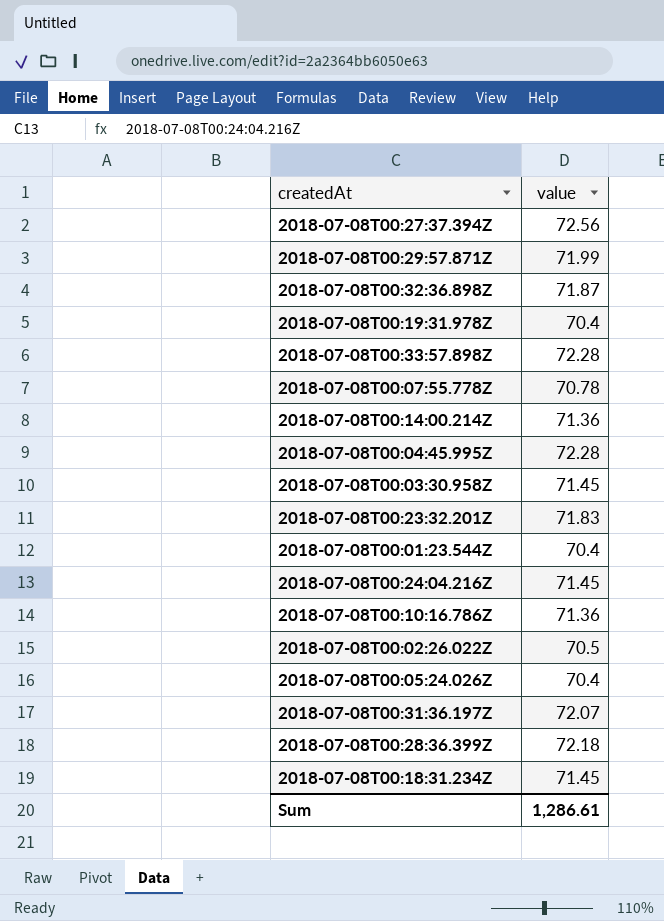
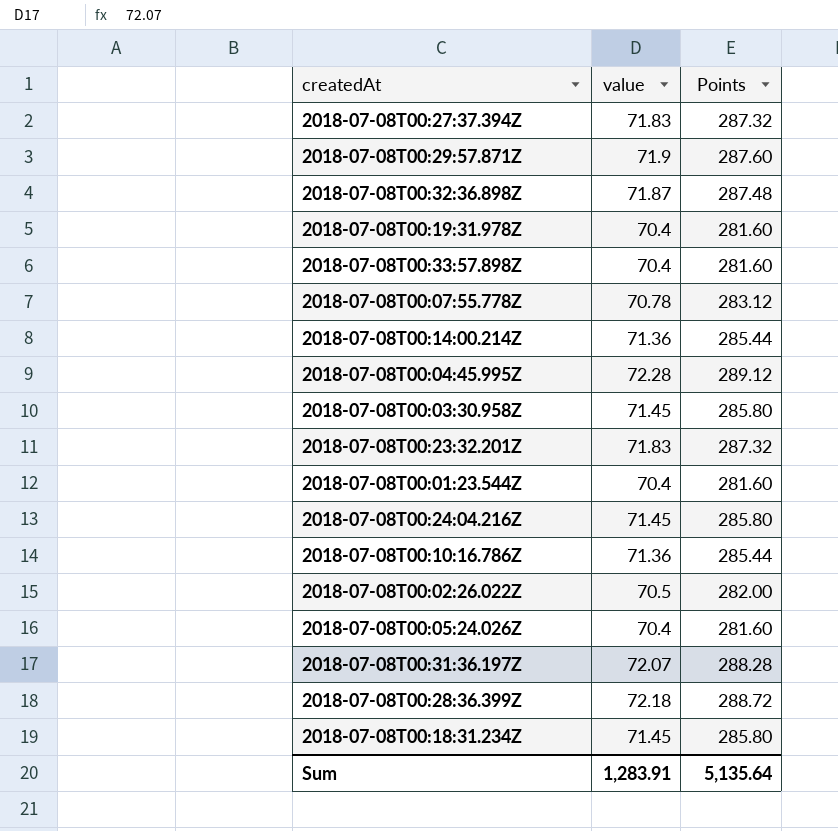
column Points | formula: none -> [value] * 4
2018-07-08T00:27:37.394Z | value: 72.56 -> 71.83
2018-07-08T00:29:57.871Z | value: 71.99 -> 71.9
2018-07-08T00:33:57.898Z | value: 72.28 -> 70.4
Sum | value: 1,286.61 -> 1,283.91

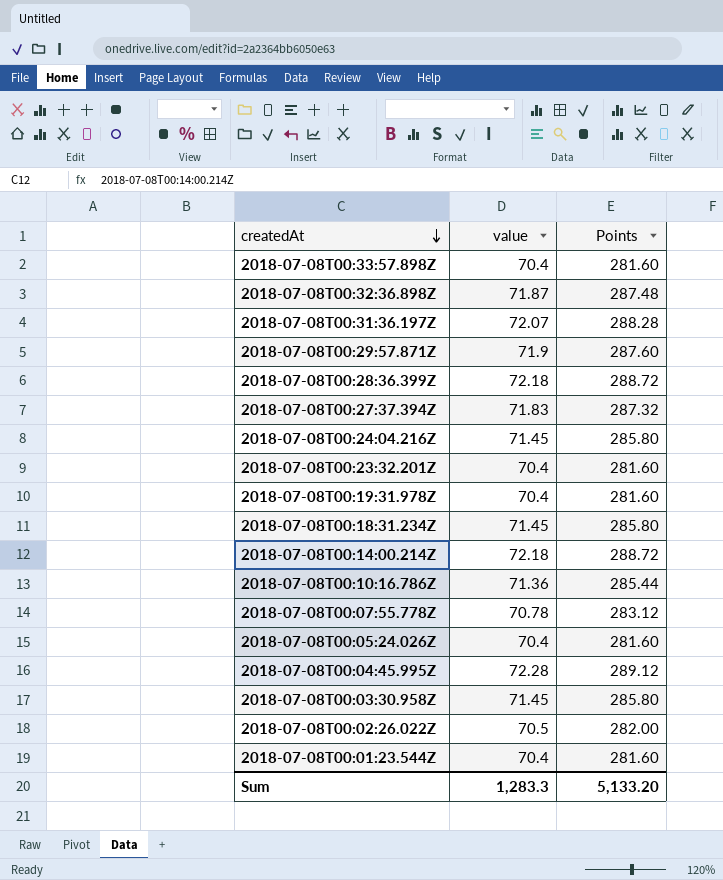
row order: none -> createdAt descending
2018-07-08T00:23:32.201Z | value: 71.83 -> 70.4
2018-07-08T00:23:32.201Z | Points: 287.32 -> 281.60
2018-07-08T00:14:00.214Z | value: 71.36 -> 72.18
2018-07-08T00:14:00.214Z | Points: 285.44 -> 288.72
Sum | value: 1,283.91 -> 1,283.3
Sum | Points: 5,135.64 -> 5,133.20

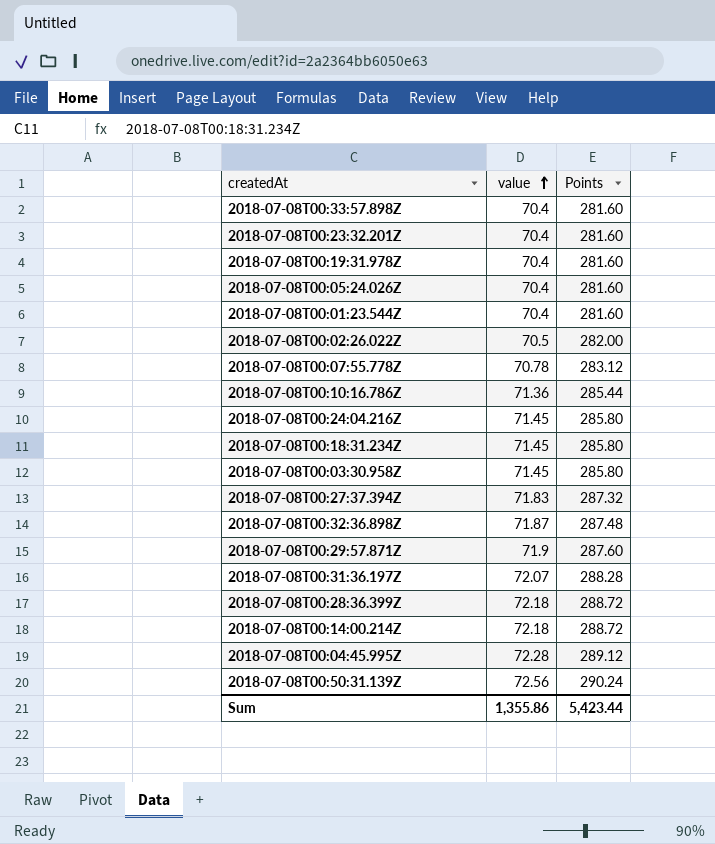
row order: createdAt descending -> value ascending
row 2018-07-08T00:50:31.139Z: none -> 72.56 | 290.24
Sum | value: 1,283.3 -> 1,355.86
Sum | Points: 5,133.20 -> 5,423.44

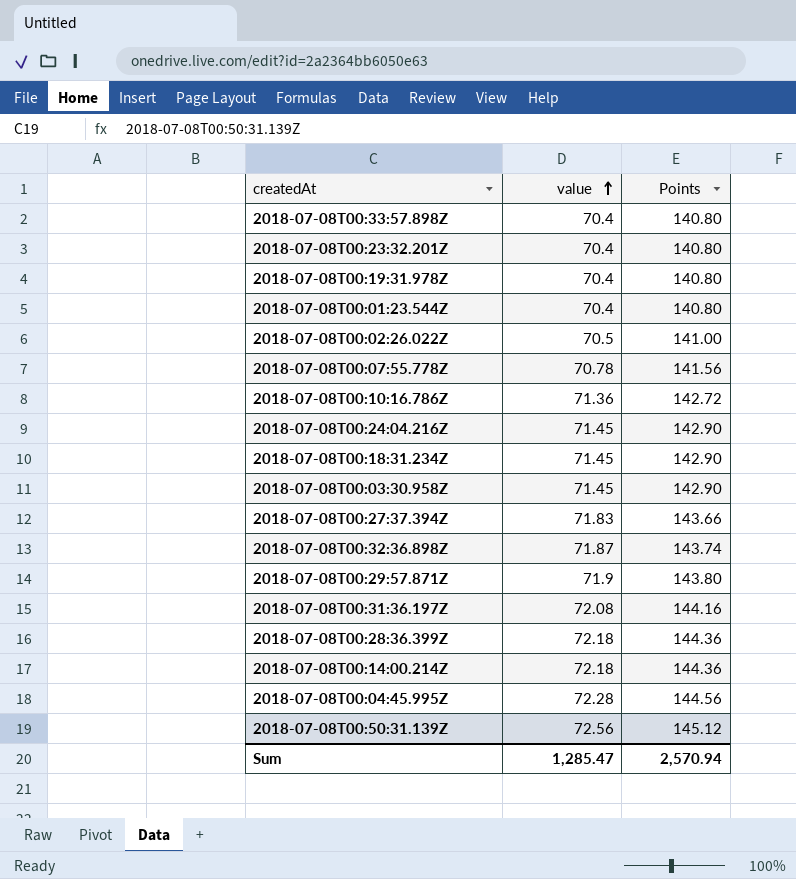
column Points | formula: [value] * 4 -> [value] * 2
row 2018-07-08T00:05:24.026Z: 70.4 | 281.60 -> none
2018-07-08T00:31:36.197Z | value: 72.07 -> 72.08
Sum | value: 1,355.86 -> 1,285.47
Sum | Points: 5,423.44 -> 2,570.94

